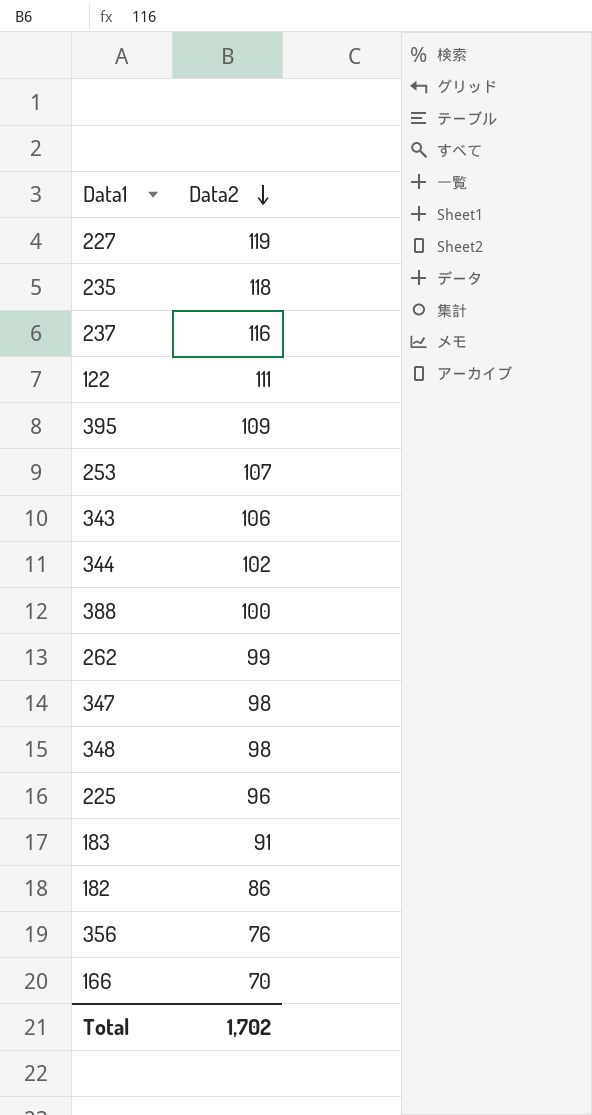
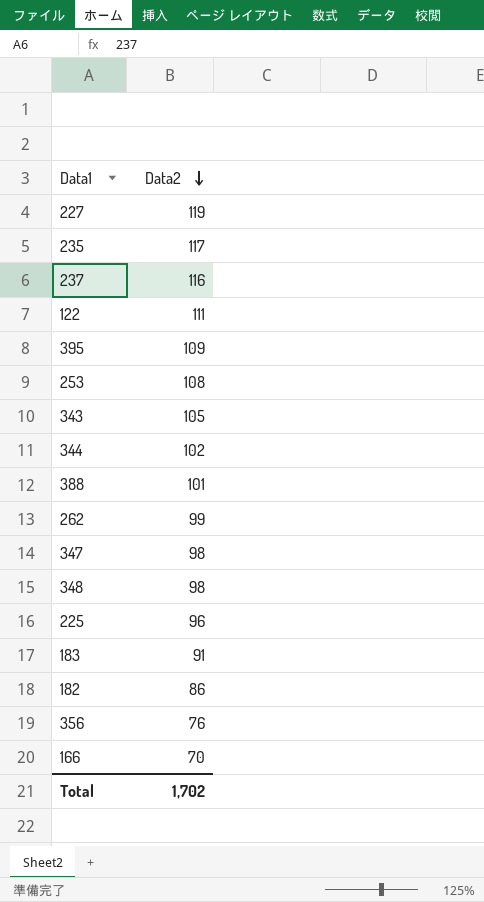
235 | Data2: 118 -> 117
253 | Data2: 107 -> 108
343 | Data2: 106 -> 105
388 | Data2: 100 -> 101

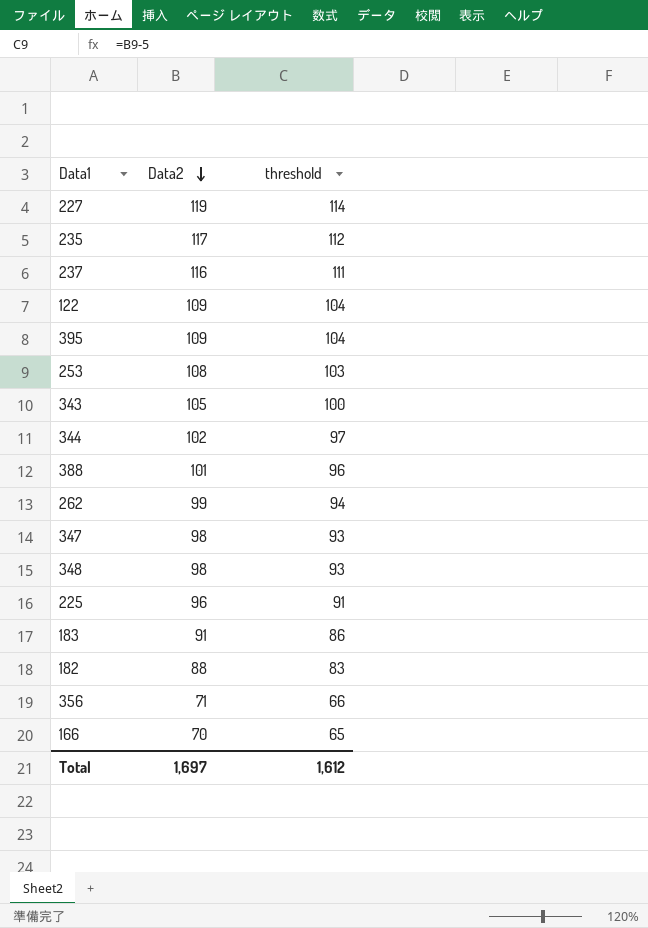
column threshold | formula: none -> [Data2] - 5
122 | Data2: 111 -> 109
182 | Data2: 86 -> 88
356 | Data2: 76 -> 71
Total | Data2: 1,702 -> 1,697

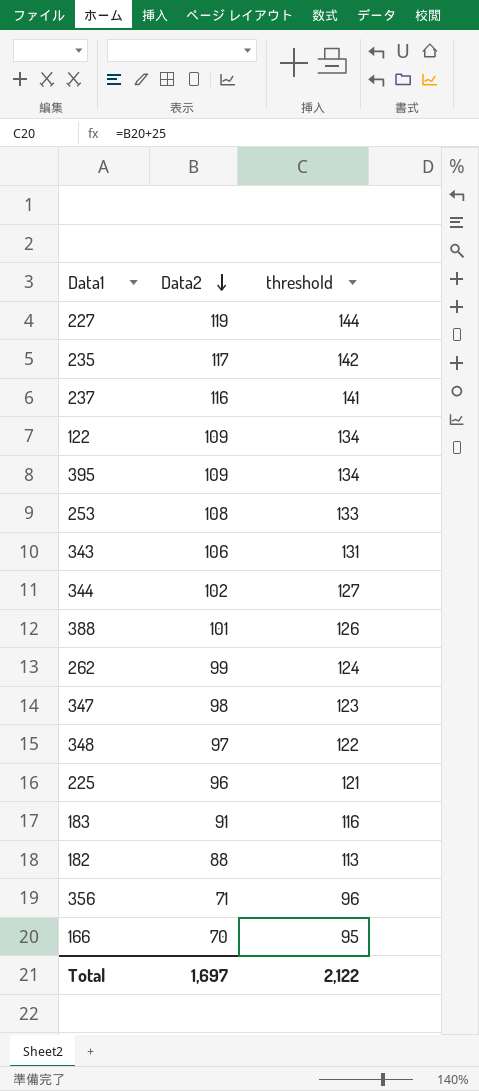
column threshold | formula: [Data2] - 5 -> [Data2] + 25
343 | Data2: 105 -> 106
348 | Data2: 98 -> 97
Total | threshold: 1,612 -> 2,122

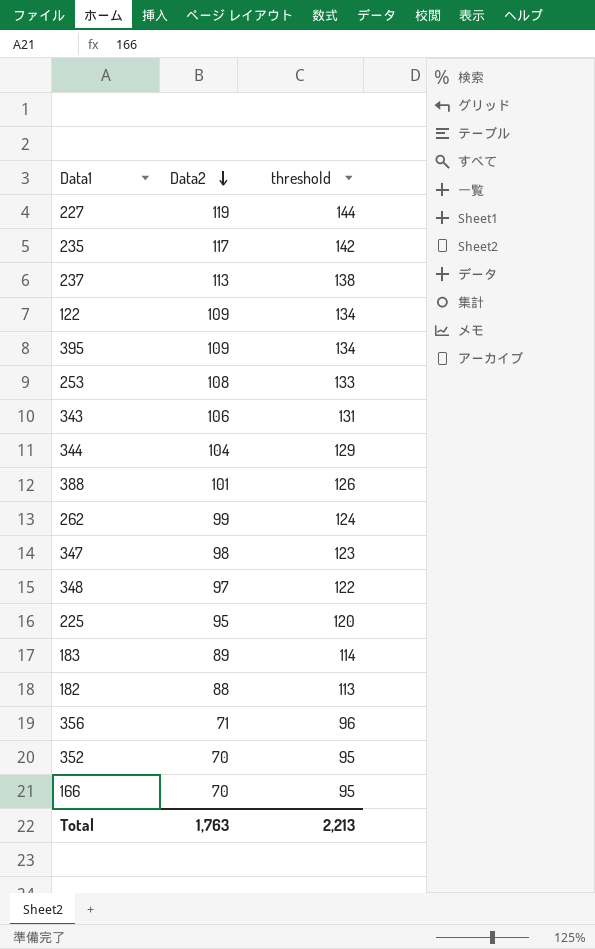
237 | Data2: 116 -> 113
237 | threshold: 141 -> 138
344 | Data2: 102 -> 104
344 | threshold: 127 -> 129
225 | Data2: 96 -> 95
225 | threshold: 121 -> 120
183 | Data2: 91 -> 89
183 | threshold: 116 -> 114
row 352: none -> 70 | 95
Total | Data2: 1,697 -> 1,763
Total | threshold: 2,122 -> 2,213

